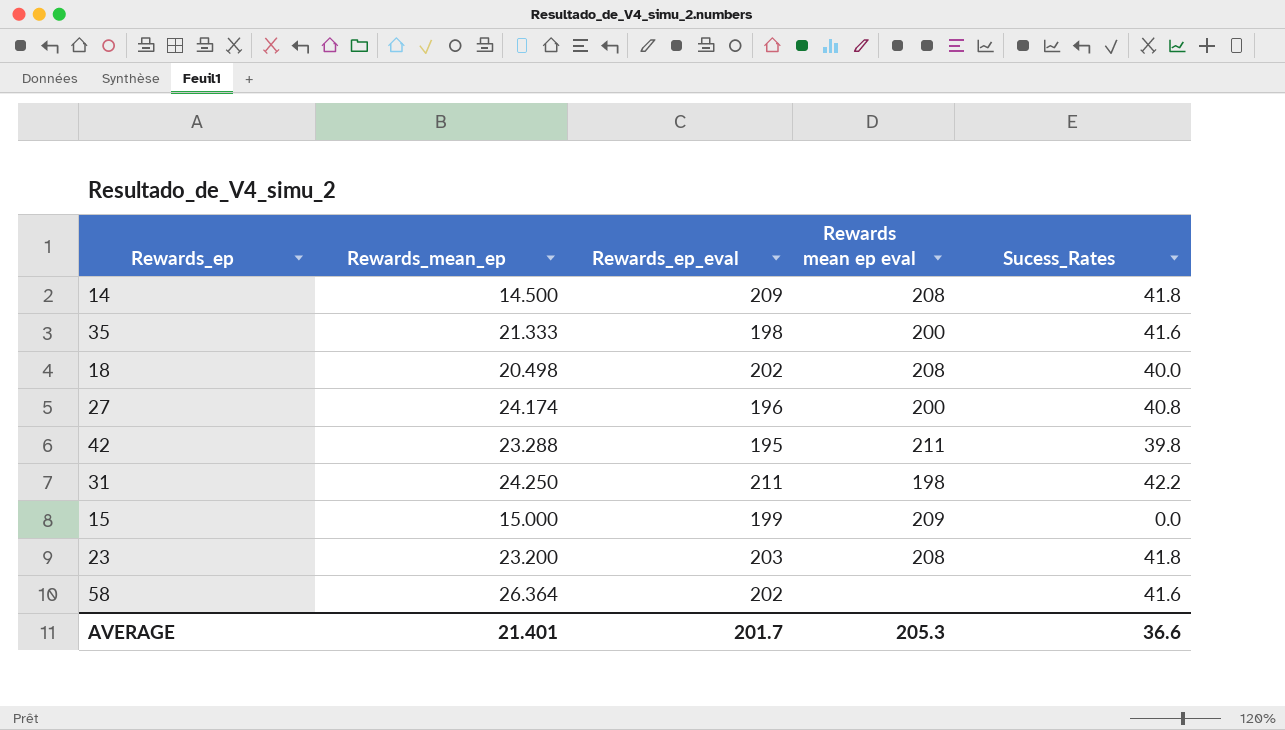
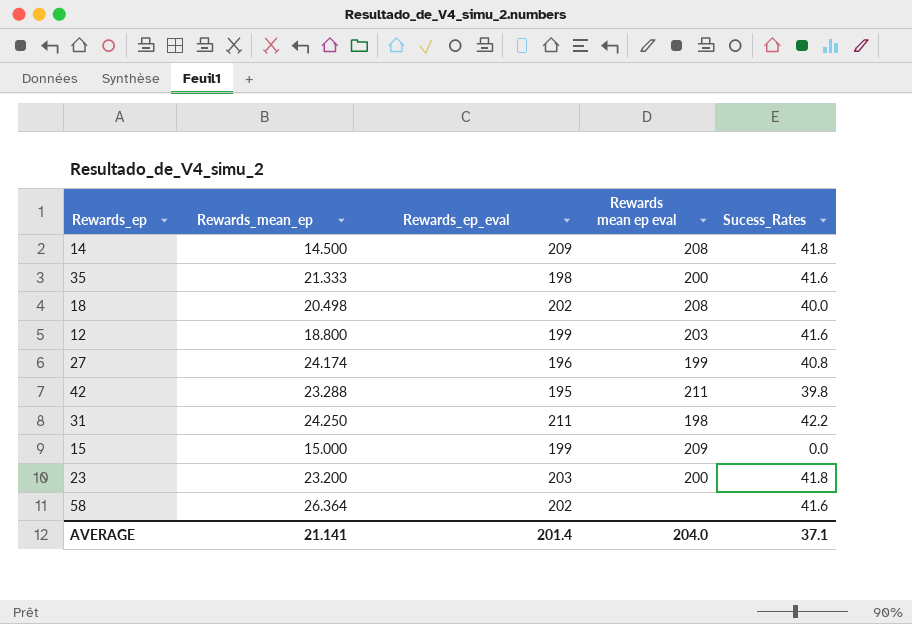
row 12: none -> 18.800 | 199 | 203 | 41.6
27 | Rewards mean ep eval: 200 -> 199
23 | Rewards mean ep eval: 208 -> 200
AVERAGE | Rewards_mean_ep: 21.401 -> 21.141
AVERAGE | Rewards_ep_eval: 201.7 -> 201.4
AVERAGE | Rewards mean ep eval: 205.3 -> 204.0
AVERAGE | Sucess_Rates: 36.6 -> 37.1

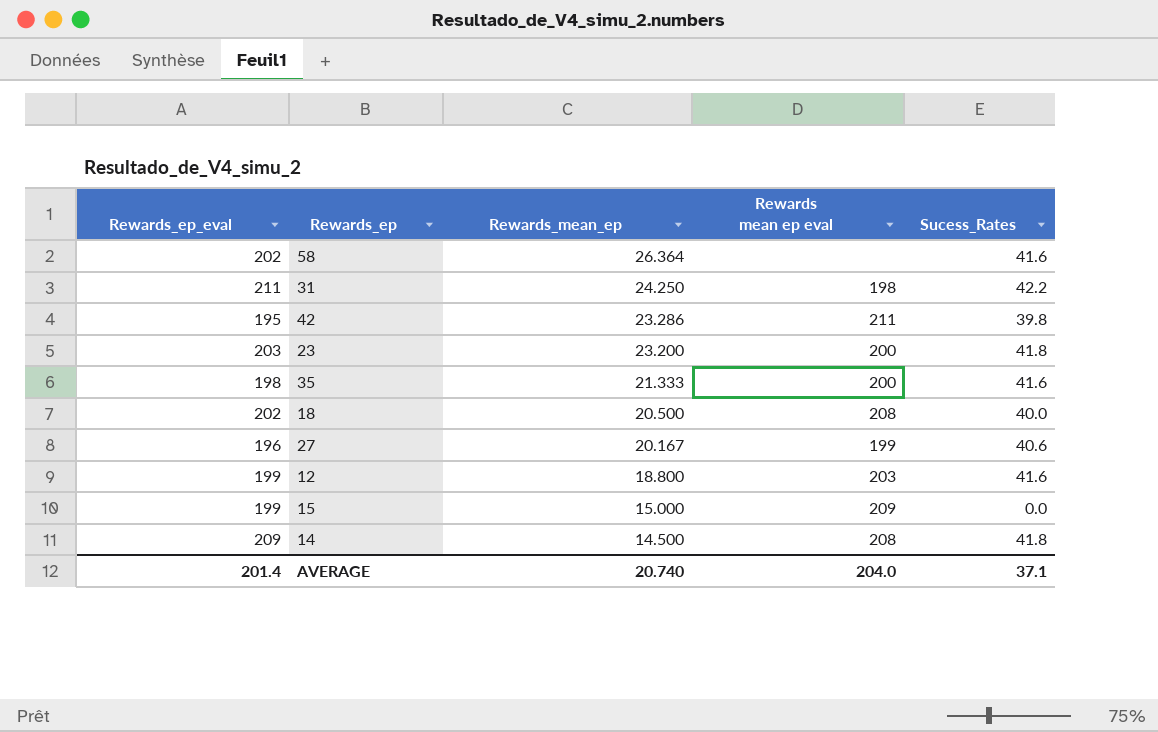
row order: none -> Rewards_mean_ep descending
column Rewards_ep_eval | position: 3 -> 1
42 | Rewards_mean_ep: 23.288 -> 23.286
18 | Rewards_mean_ep: 20.498 -> 20.500
27 | Rewards_mean_ep: 24.174 -> 20.167
27 | Sucess_Rates: 40.8 -> 40.6
AVERAGE | Rewards_mean_ep: 21.141 -> 20.740

